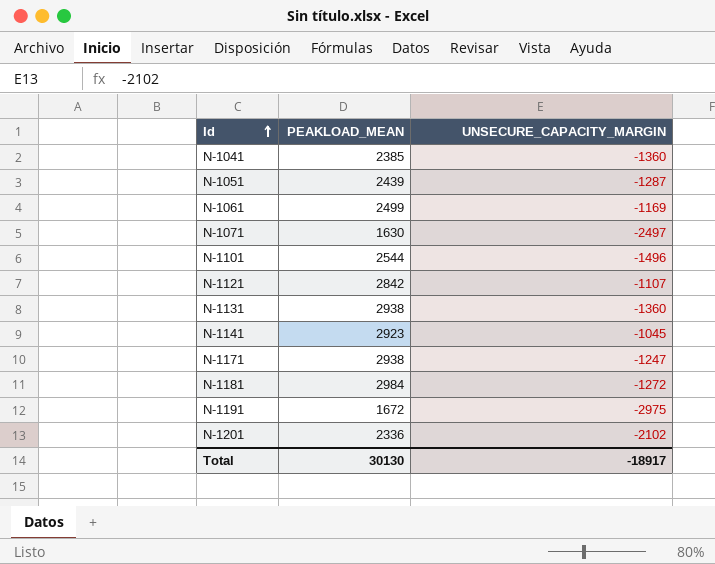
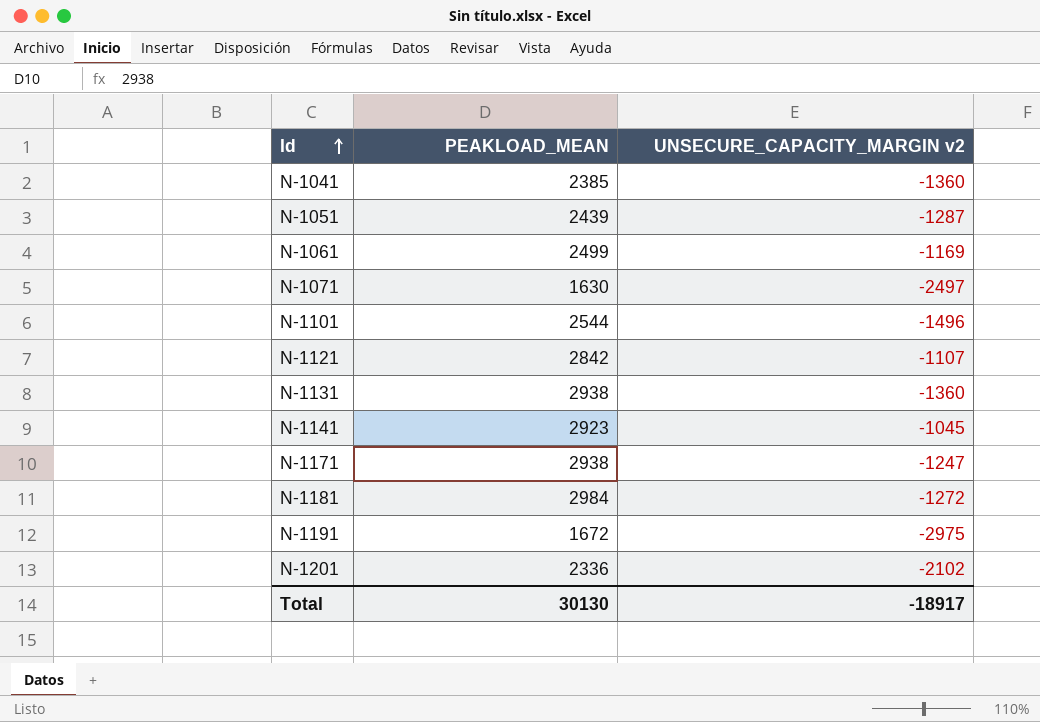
column name: UNSECURE_CAPACITY_MARGIN -> UNSECURE_CAPACITY_MARGIN v2

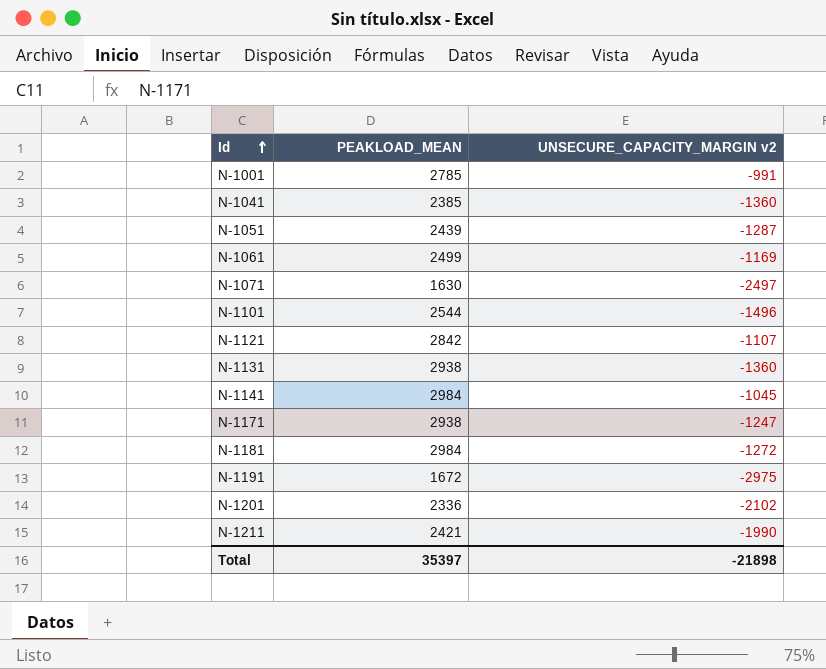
row N-1001: none -> 2785 | -991
N-1141 | PEAKLOAD_MEAN: 2923 -> 2984
row N-1211: none -> 2421 | -1990
Total | PEAKLOAD_MEAN: 30130 -> 35397
Total | UNSECURE_CAPACITY_MARGIN v2: -18917 -> -21898

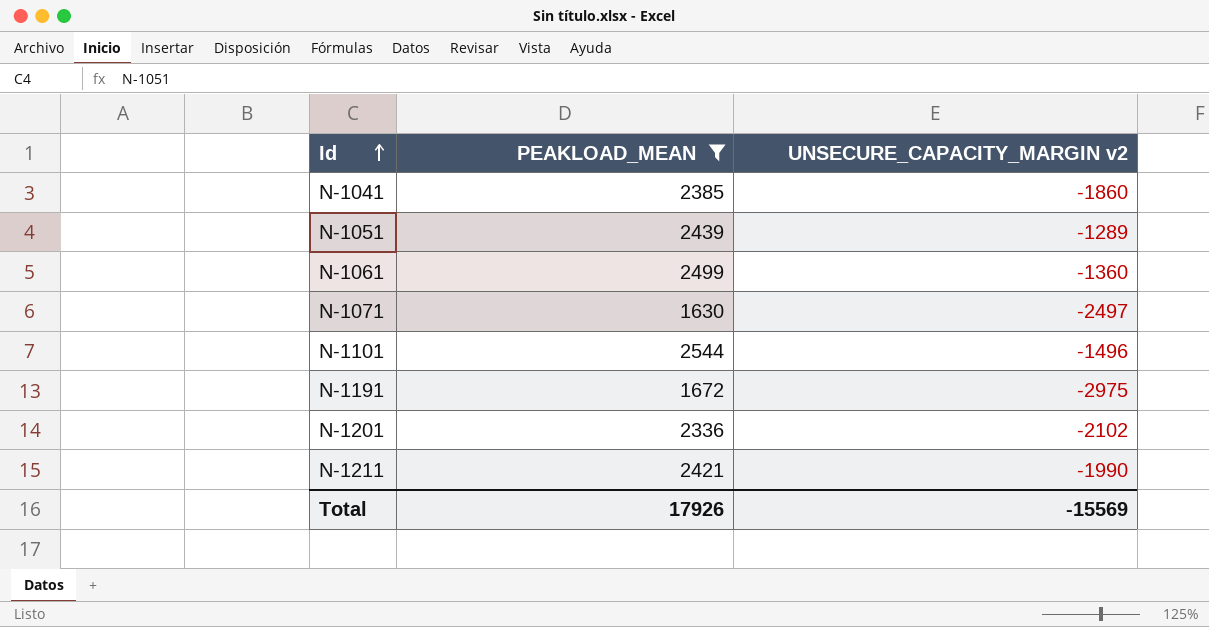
filter: none -> PEAKLOAD_MEAN <= 2544
N-1041 | UNSECURE_CAPACITY_MARGIN v2: -1360 -> -1860
N-1051 | UNSECURE_CAPACITY_MARGIN v2: -1287 -> -1289
N-1061 | UNSECURE_CAPACITY_MARGIN v2: -1169 -> -1360
Total | PEAKLOAD_MEAN: 35397 -> 17926
Total | UNSECURE_CAPACITY_MARGIN v2: -21898 -> -15569

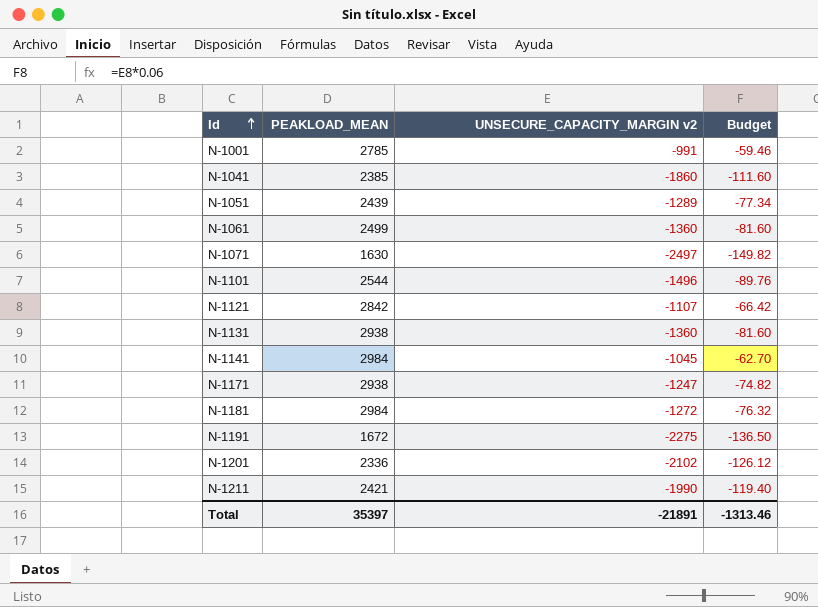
filter: PEAKLOAD_MEAN <= 2544 -> none
column Budget | formula: none -> [UNSECURE_CAPACITY_MARGIN v2] * 0.06
N-1191 | UNSECURE_CAPACITY_MARGIN v2: -2975 -> -2275
Total | PEAKLOAD_MEAN: 17926 -> 35397
Total | UNSECURE_CAPACITY_MARGIN v2: -15569 -> -21891

